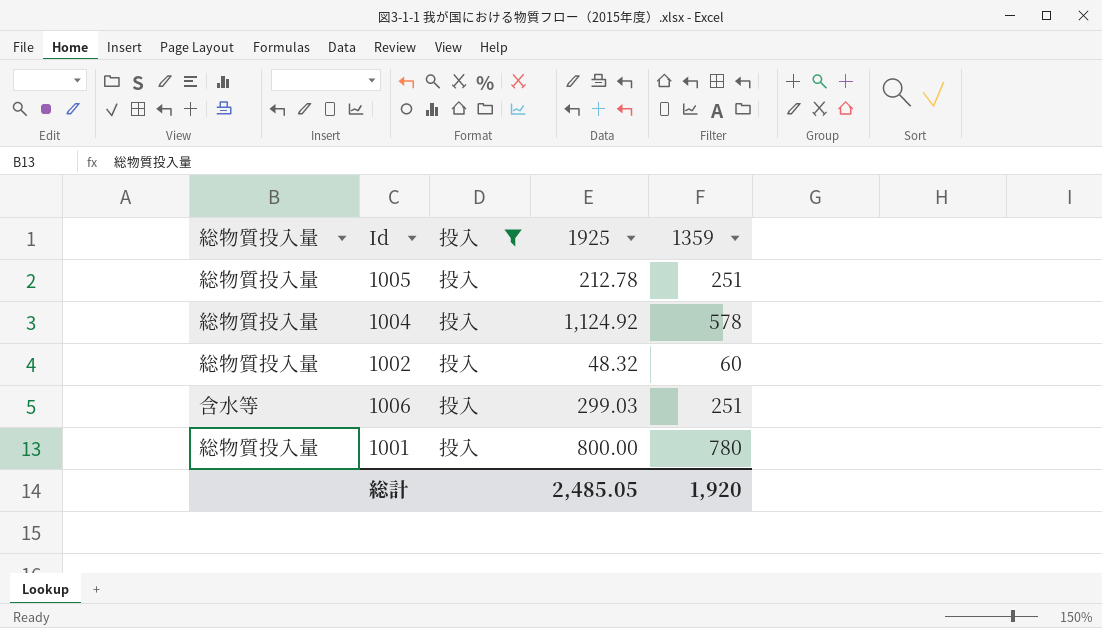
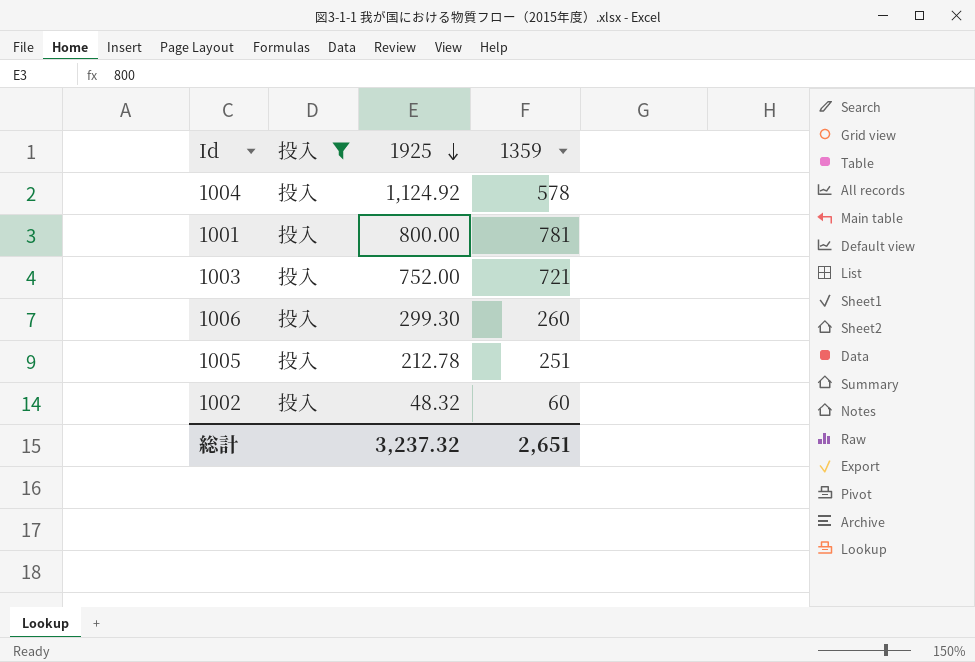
row order: none -> 1925 descending
column 総物質投入量 | position: 1 -> none
1001 | 1359: 780 -> 781
row 1003: none -> 投入 | 752.00 | 721
1006 | 1925: 299.03 -> 299.30
1006 | 1359: 251 -> 260
総計 | 1925: 2,485.05 -> 3,237.32
総計 | 1359: 1,920 -> 2,651

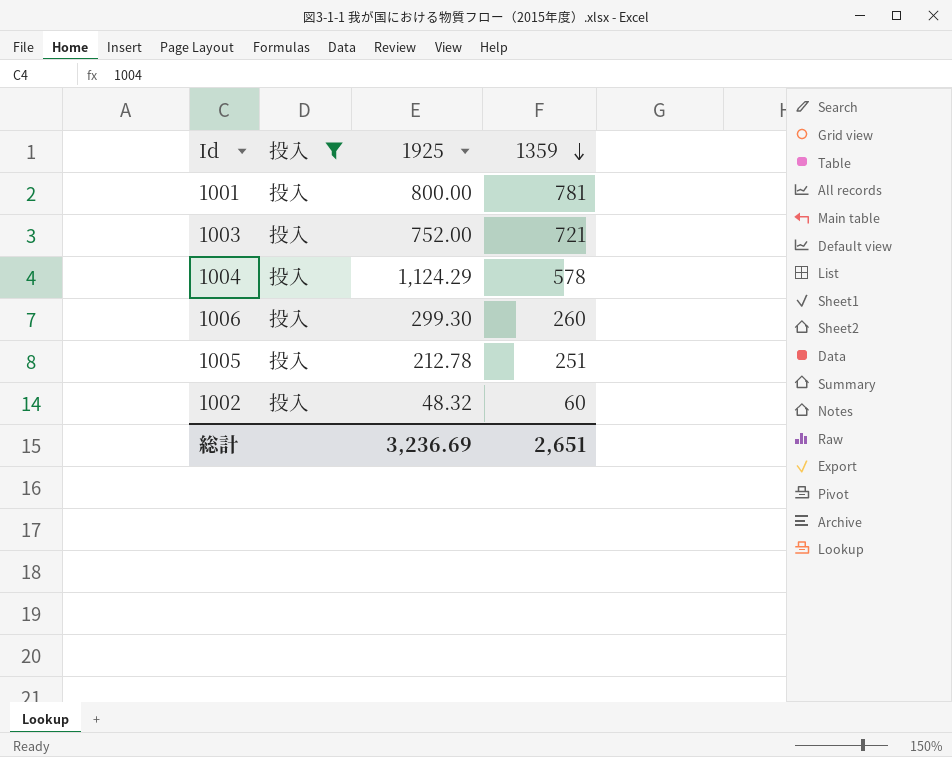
row order: 1925 descending -> 1359 descending
1004 | 1925: 1,124.92 -> 1,124.29
総計 | 1925: 3,237.32 -> 3,236.69

